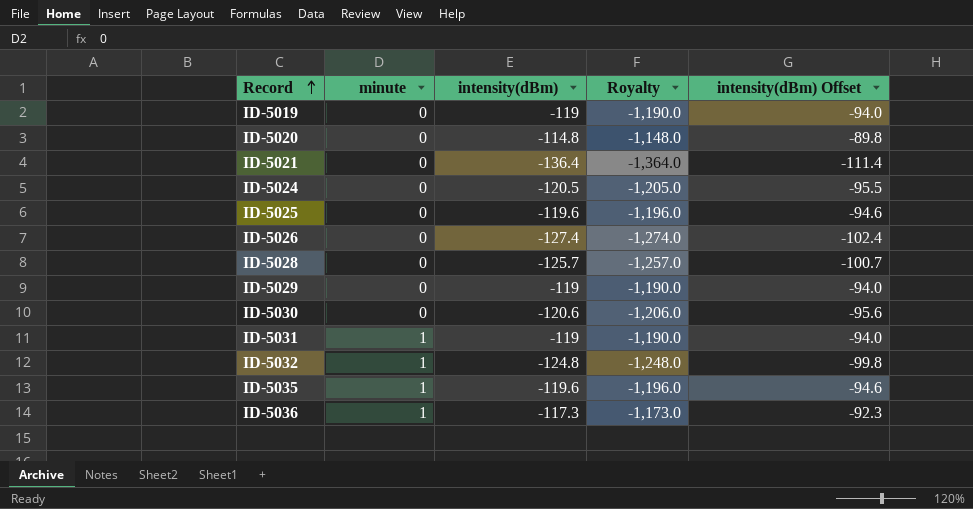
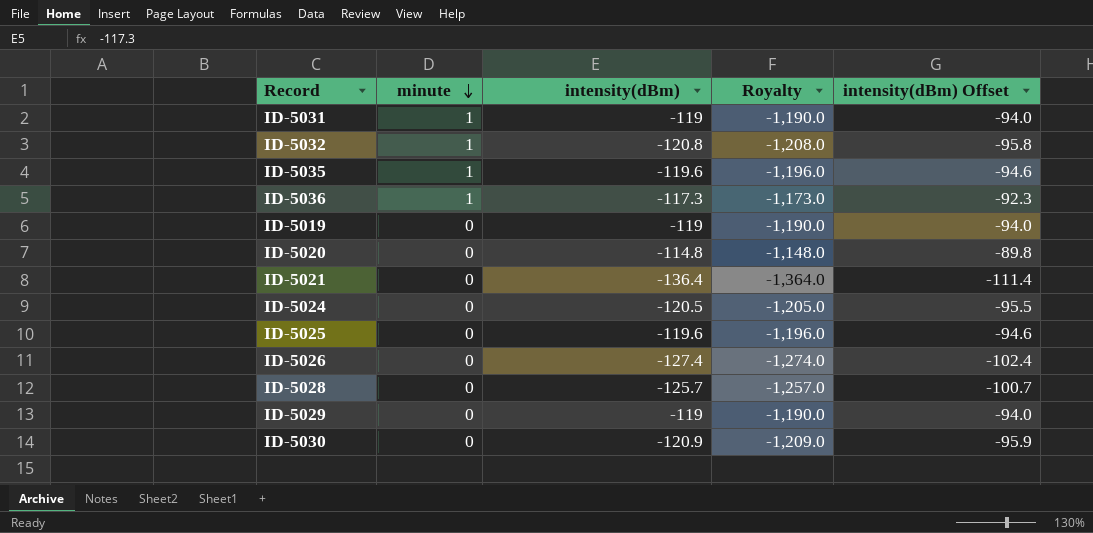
row order: Record ascending -> minute descending
ID-5032 | intensity(dBm): -124.8 -> -120.8
ID-5032 | Royalty: -1,248.0 -> -1,208.0
ID-5032 | intensity(dBm) Offset: -99.8 -> -95.8
ID-5030 | intensity(dBm): -120.6 -> -120.9
ID-5030 | Royalty: -1,206.0 -> -1,209.0
ID-5030 | intensity(dBm) Offset: -95.6 -> -95.9

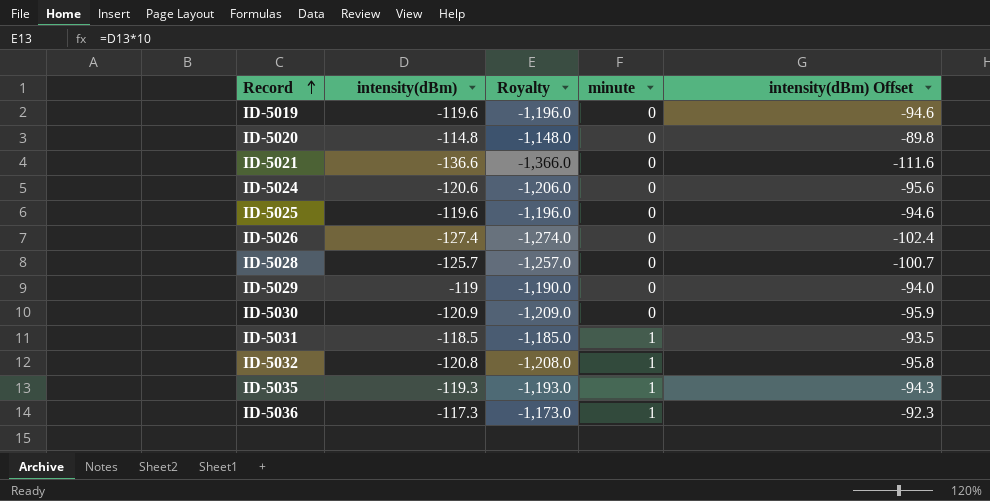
row order: minute descending -> Record ascending
column minute | position: 2 -> 4
ID-5019 | intensity(dBm): -119 -> -119.6
ID-5019 | Royalty: -1,190.0 -> -1,196.0
ID-5019 | intensity(dBm) Offset: -94.0 -> -94.6
ID-5021 | intensity(dBm): -136.4 -> -136.6
ID-5021 | Royalty: -1,364.0 -> -1,366.0
ID-5021 | intensity(dBm) Offset: -111.4 -> -111.6
ID-5024 | intensity(dBm): -120.5 -> -120.6
ID-5024 | Royalty: -1,205.0 -> -1,206.0
ID-5024 | intensity(dBm) Offset: -95.5 -> -95.6
ID-5031 | intensity(dBm): -119 -> -118.5
ID-5031 | Royalty: -1,190.0 -> -1,185.0
ID-5031 | intensity(dBm) Offset: -94.0 -> -93.5
ID-5035 | intensity(dBm): -119.6 -> -119.3
ID-5035 | Royalty: -1,196.0 -> -1,193.0
ID-5035 | intensity(dBm) Offset: -94.6 -> -94.3

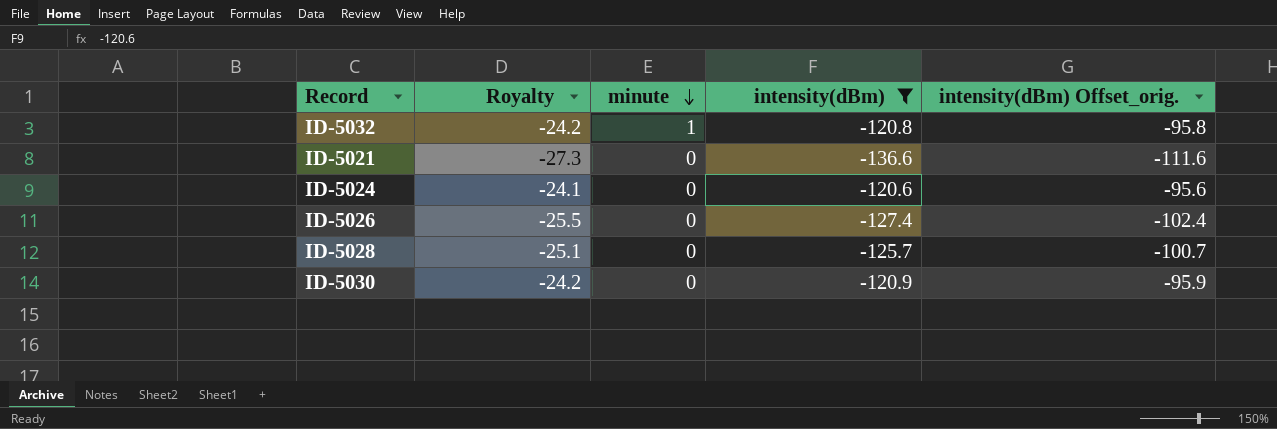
filter: none -> intensity(dBm) <= -120.6
row order: Record ascending -> minute descending
column Royalty | formula: [intensity(dBm)] * 10 -> [intensity(dBm)] * 0.2
column intensity(dBm) | position: 2 -> 4
column name: intensity(dBm) Offset -> intensity(dBm) Offset_orig.

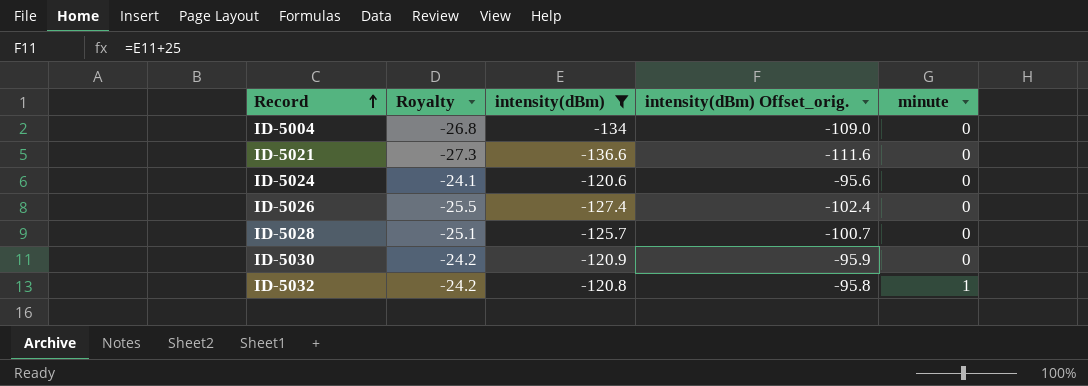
row order: minute descending -> Record ascending
column minute | position: 3 -> 5
row ID-5004: none -> -26.8 | -134 | -109.0 | 0

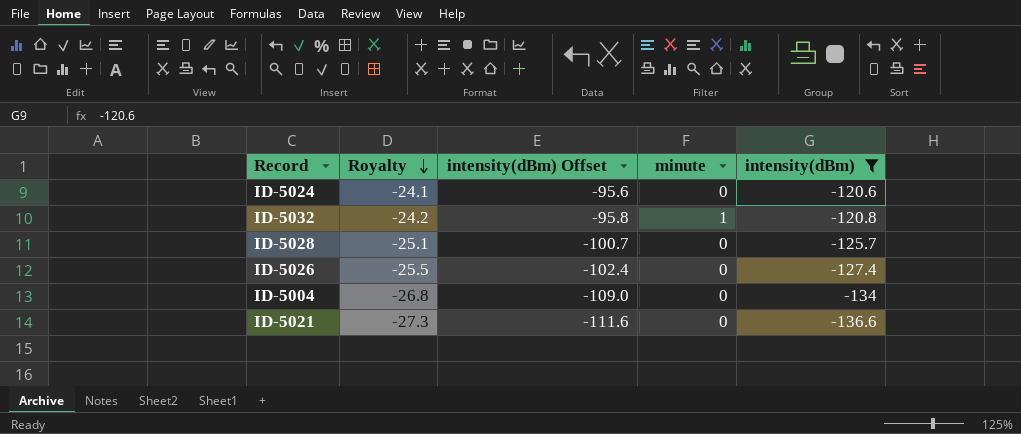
row order: Record ascending -> Royalty descending
column name: intensity(dBm) Offset_orig. -> intensity(dBm) Offset
column intensity(dBm) | position: 3 -> 5
row ID-5030: -24.2 | -120.9 | -95.9 | 0 -> none

